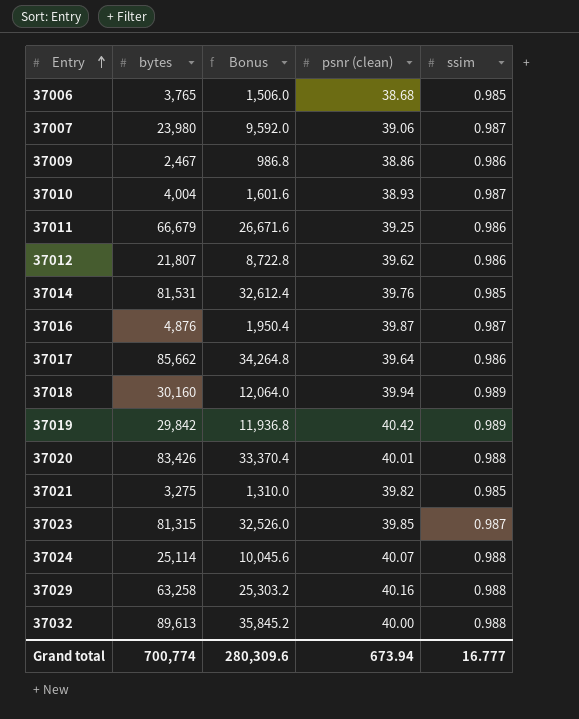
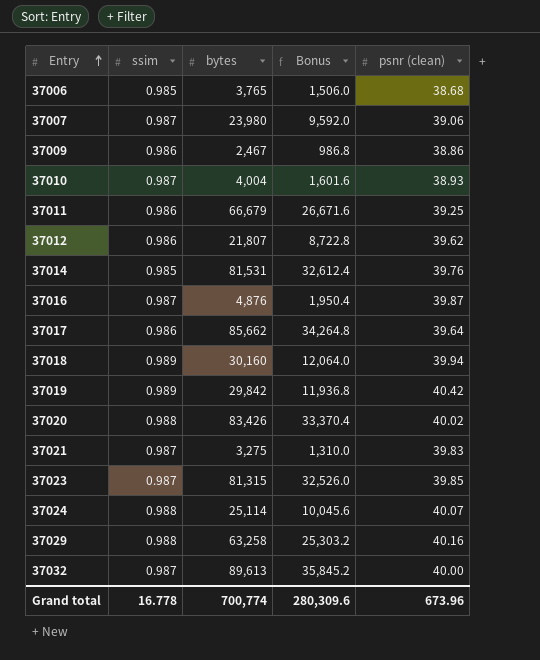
column ssim | position: 5 -> 2
37020 | psnr (clean): 40.01 -> 40.02
37021 | ssim: 0.985 -> 0.987
37021 | psnr (clean): 39.82 -> 39.83
37032 | ssim: 0.988 -> 0.987
Grand total | ssim: 16.777 -> 16.778
Grand total | psnr (clean): 673.94 -> 673.96

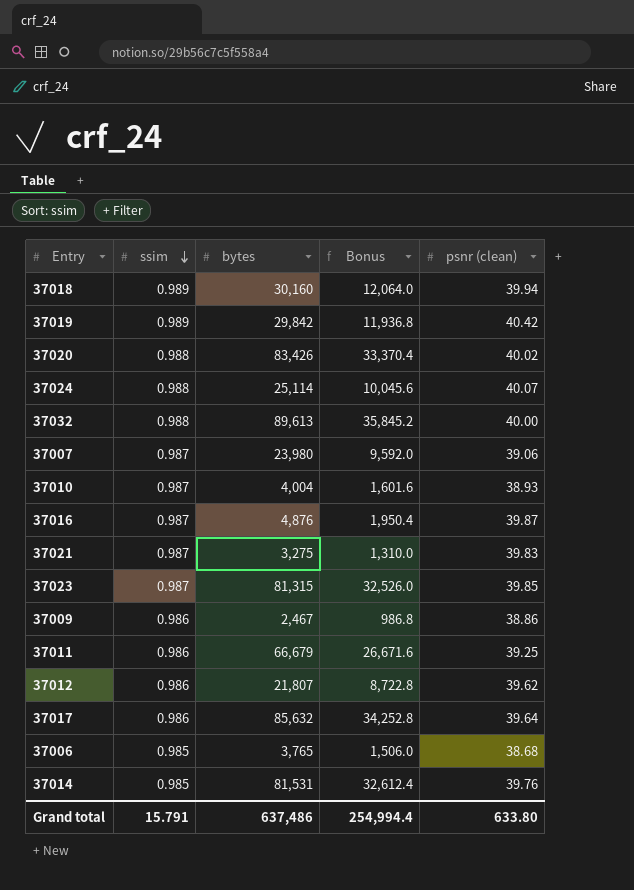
row order: Entry ascending -> ssim descending
row 37029: 0.988 | 63,258 | 25,303.2 | 40.16 -> none
37032 | ssim: 0.987 -> 0.988
37017 | bytes: 85,662 -> 85,632
37017 | Bonus: 34,264.8 -> 34,252.8
Grand total | ssim: 16.778 -> 15.791
Grand total | bytes: 700,774 -> 637,486
Grand total | Bonus: 280,309.6 -> 254,994.4
Grand total | psnr (clean): 673.96 -> 633.80

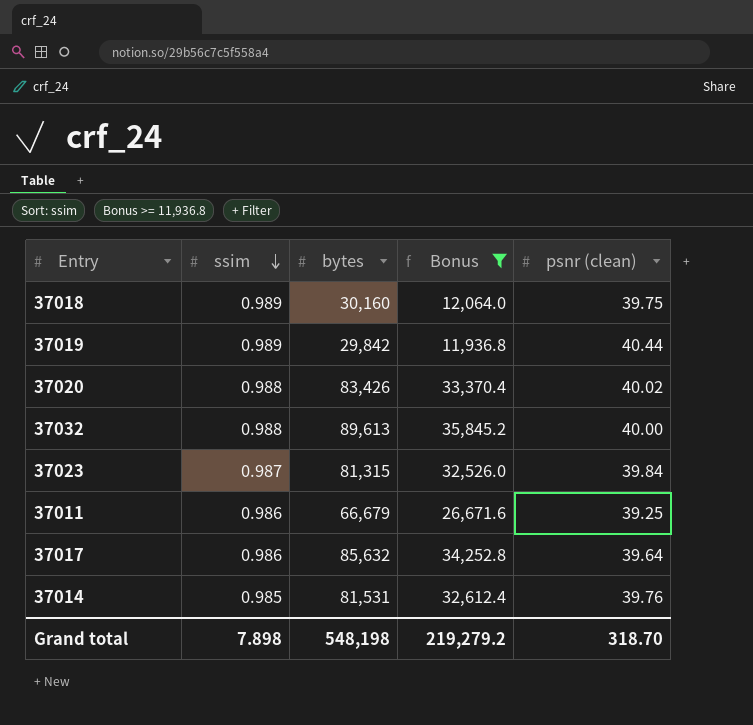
filter: none -> Bonus >= 11,936.8
37018 | psnr (clean): 39.94 -> 39.75
37019 | psnr (clean): 40.42 -> 40.44
37023 | psnr (clean): 39.85 -> 39.84
Grand total | ssim: 15.791 -> 7.898
Grand total | bytes: 637,486 -> 548,198
Grand total | Bonus: 254,994.4 -> 219,279.2
Grand total | psnr (clean): 633.80 -> 318.70

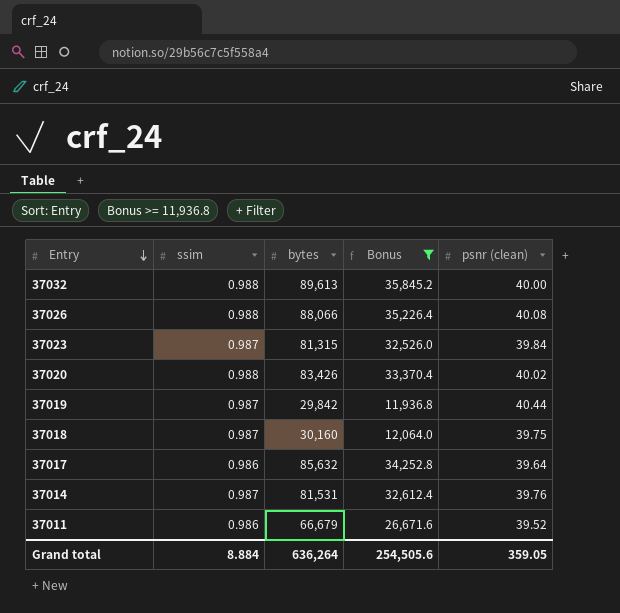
row order: ssim descending -> Entry descending
row 37026: none -> 0.988 | 88,066 | 35,226.4 | 40.08
37019 | ssim: 0.989 -> 0.987
37018 | ssim: 0.989 -> 0.987
37014 | ssim: 0.985 -> 0.987
37011 | psnr (clean): 39.25 -> 39.52
Grand total | ssim: 7.898 -> 8.884
Grand total | bytes: 548,198 -> 636,264
Grand total | Bonus: 219,279.2 -> 254,505.6
Grand total | psnr (clean): 318.70 -> 359.05

